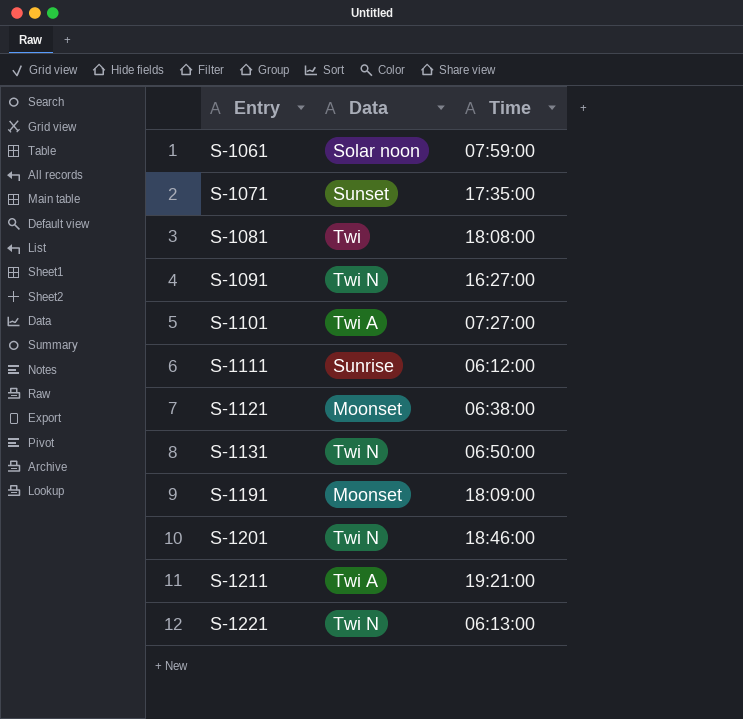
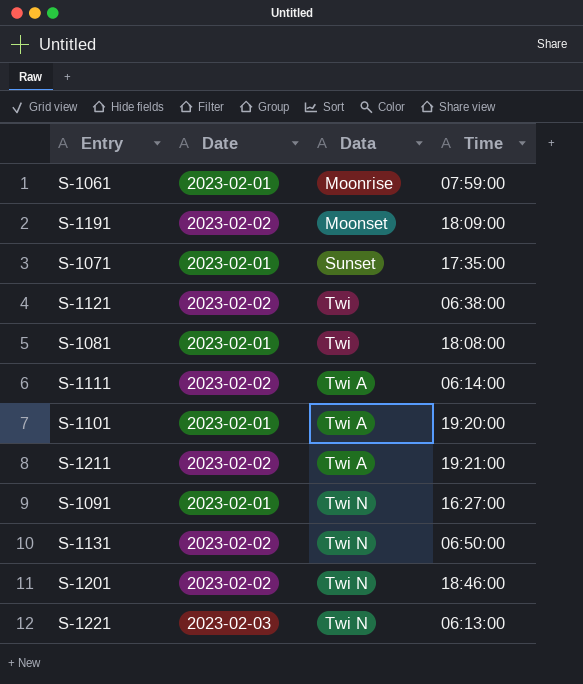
row order: Entry ascending -> Data ascending
column Date | position: none -> 2
S-1061 | Data: Solar noon -> Moonrise
S-1121 | Data: Moonset -> Twi
S-1111 | Data: Sunrise -> Twi A
S-1111 | Time: 06:12:00 -> 06:14:00
S-1101 | Time: 07:27:00 -> 19:20:00

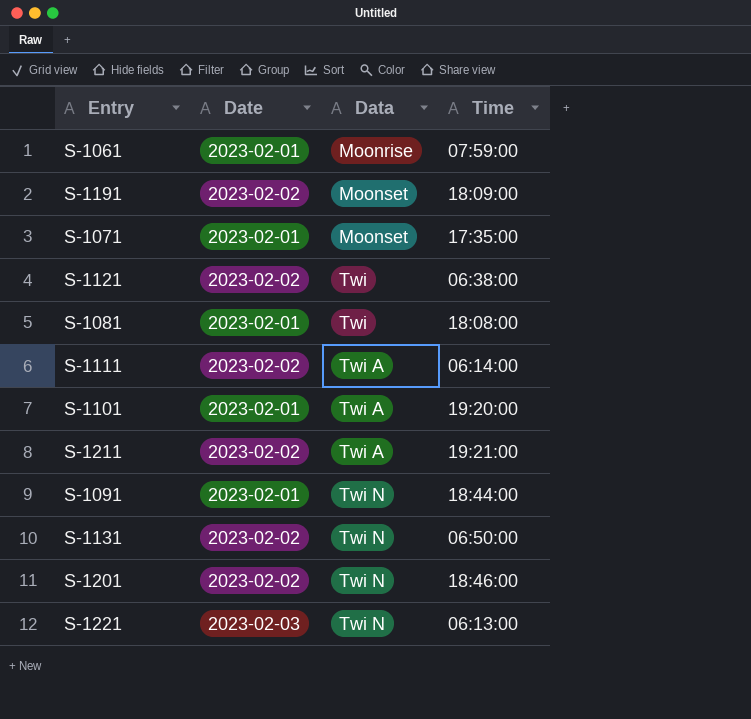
S-1071 | Data: Sunset -> Moonset
S-1091 | Time: 16:27:00 -> 18:44:00

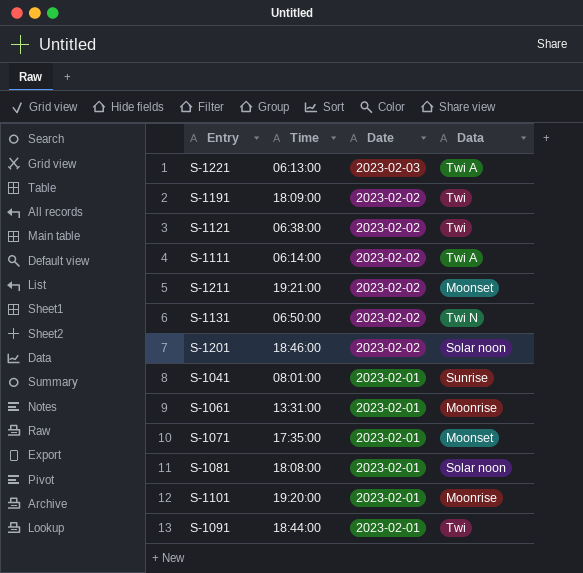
row order: Data ascending -> Date descending
column Time | position: 4 -> 2
S-1221 | Data: Twi N -> Twi A
S-1191 | Data: Moonset -> Twi
S-1211 | Data: Twi A -> Moonset
S-1201 | Data: Twi N -> Solar noon
row S-1041: none -> 08:01:00 | 2023-02-01 | Sunrise
S-1061 | Time: 07:59:00 -> 13:31:00
S-1081 | Data: Twi -> Solar noon
S-1101 | Data: Twi A -> Moonrise
S-1091 | Data: Twi N -> Twi

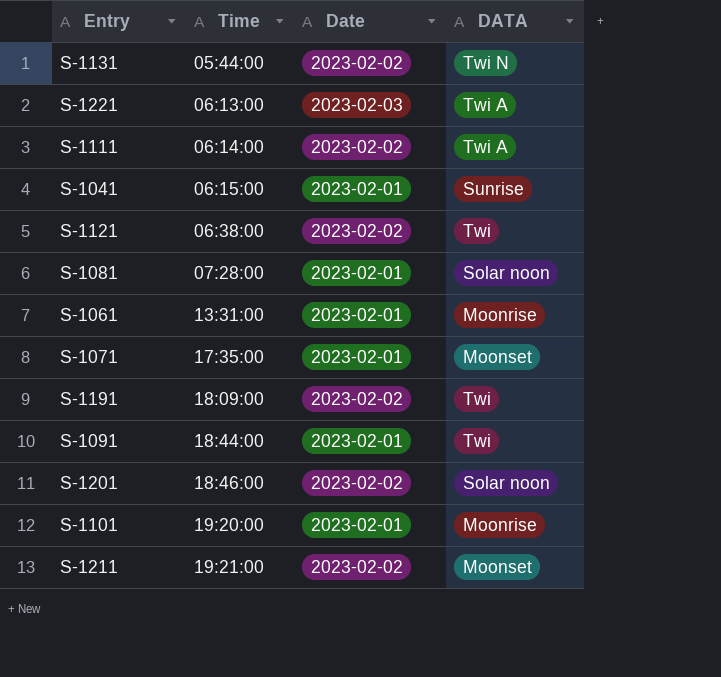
row order: Date descending -> Time ascending
column name: Data -> DATA
S-1131 | Time: 06:50:00 -> 05:44:00
S-1041 | Time: 08:01:00 -> 06:15:00
S-1081 | Time: 18:08:00 -> 07:28:00

